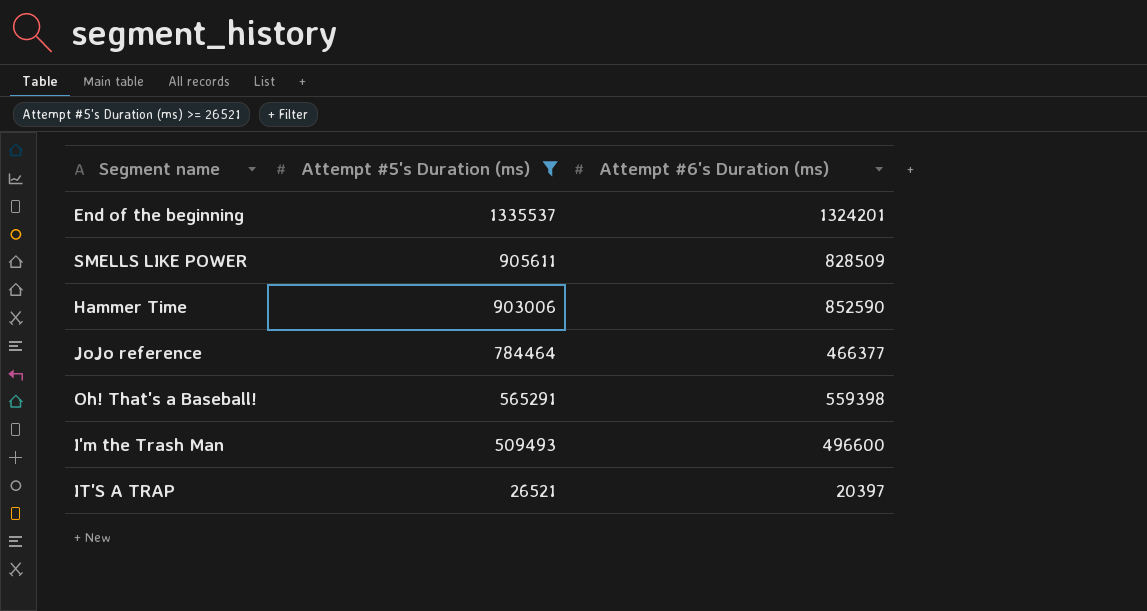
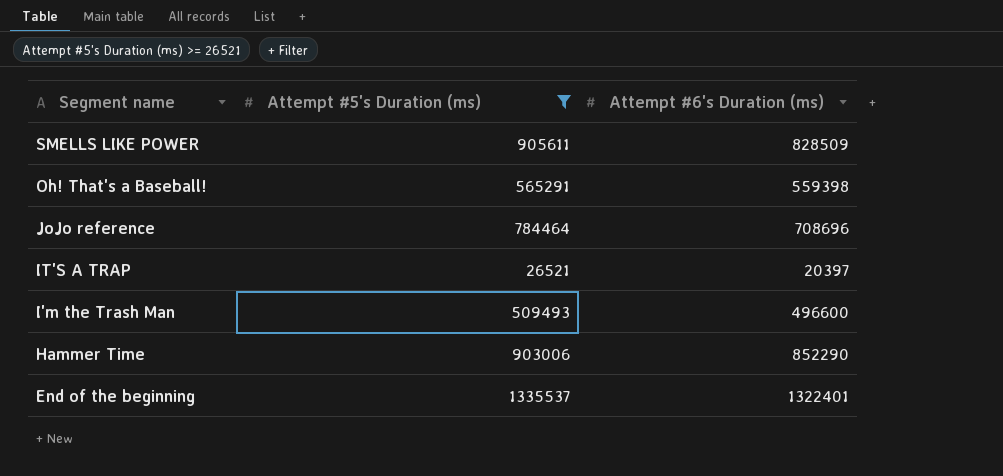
row order: Attempt #5's Duration (ms) descending -> Segment name descending
JoJo reference | Attempt #6's Duration (ms): 466377 -> 708696
Hammer Time | Attempt #6's Duration (ms): 852590 -> 852290
End of the beginning | Attempt #6's Duration (ms): 1324201 -> 1322401

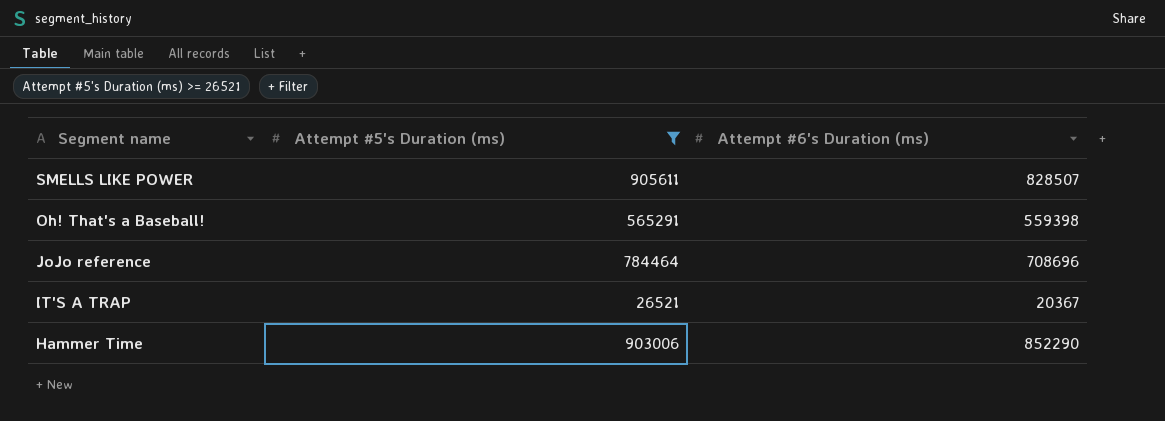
row I'm the Trash Man: 509493 | 496600 -> none
row End of the beginning: 1335537 | 1322401 -> none
SMELLS LIKE POWER | Attempt #6's Duration (ms): 828509 -> 828507
IT'S A TRAP | Attempt #6's Duration (ms): 20397 -> 20367

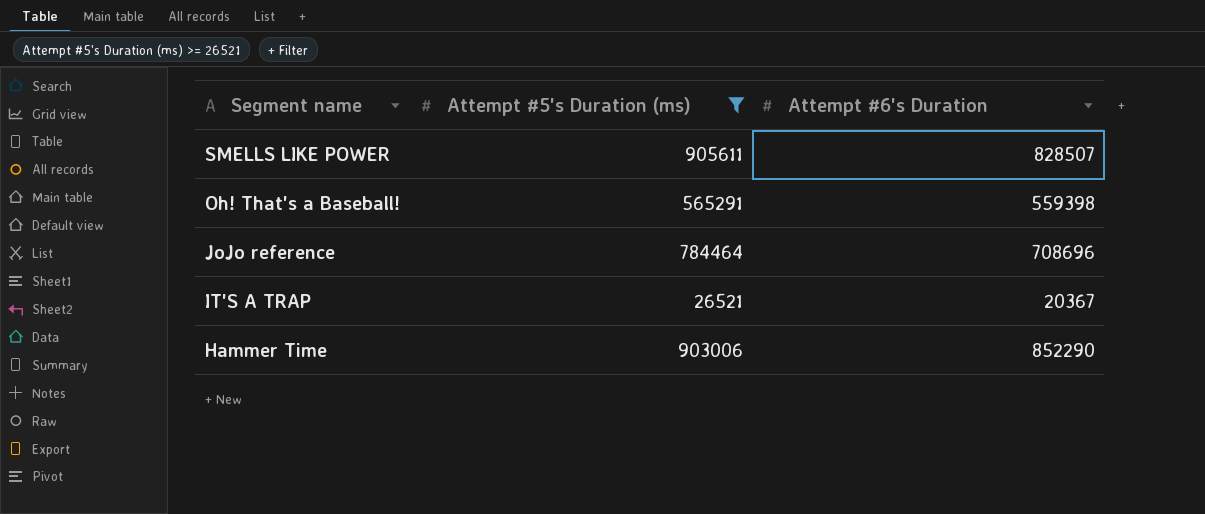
column name: Attempt #6's Duration (ms) -> Attempt #6's Duration

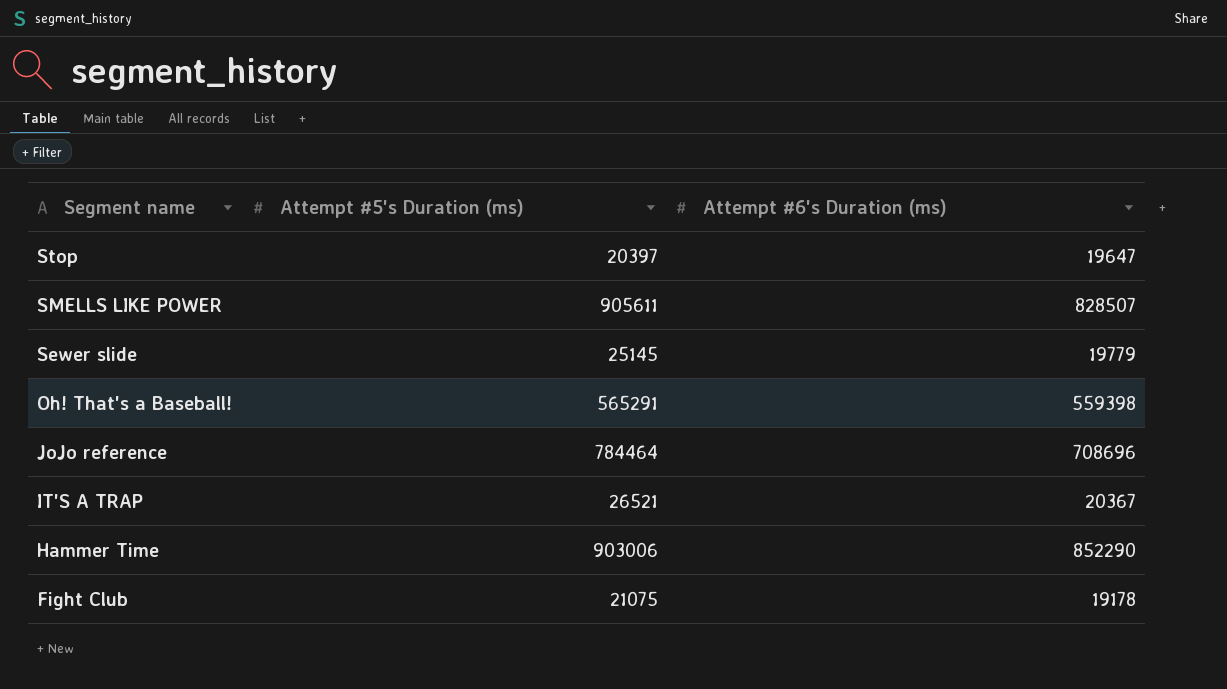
filter: Attempt #5's Duration (ms) >= 26521 -> none
column name: Attempt #6's Duration -> Attempt #6's Duration (ms)

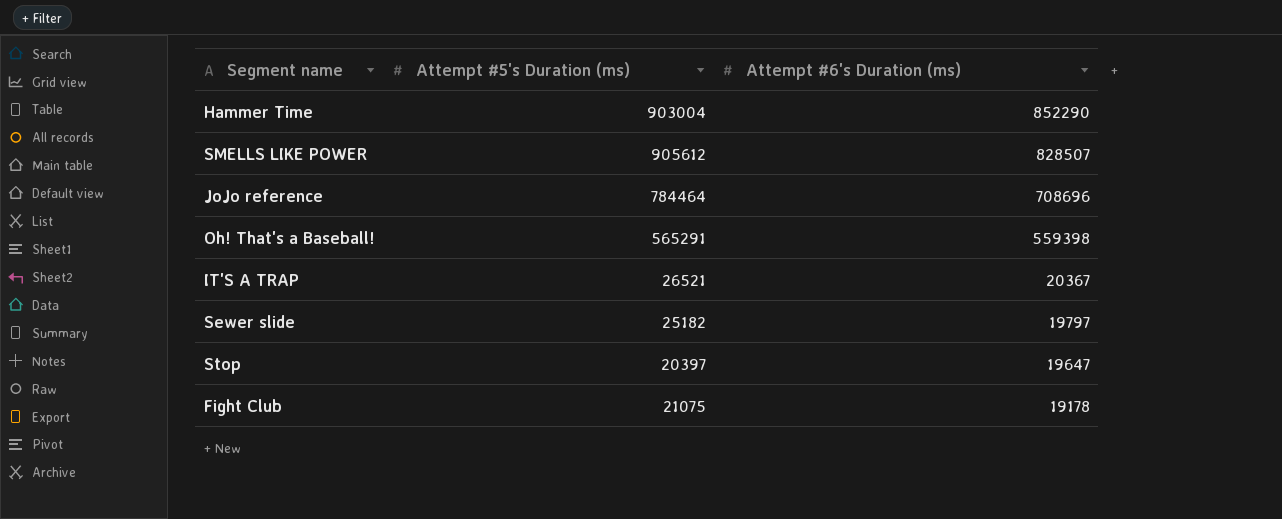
row order: Segment name descending -> Attempt #6's Duration (ms) descending
Hammer Time | Attempt #5's Duration (ms): 903006 -> 903004
SMELLS LIKE POWER | Attempt #5's Duration (ms): 905611 -> 905612
Sewer slide | Attempt #5's Duration (ms): 25145 -> 25182
Sewer slide | Attempt #6's Duration (ms): 19779 -> 19797

